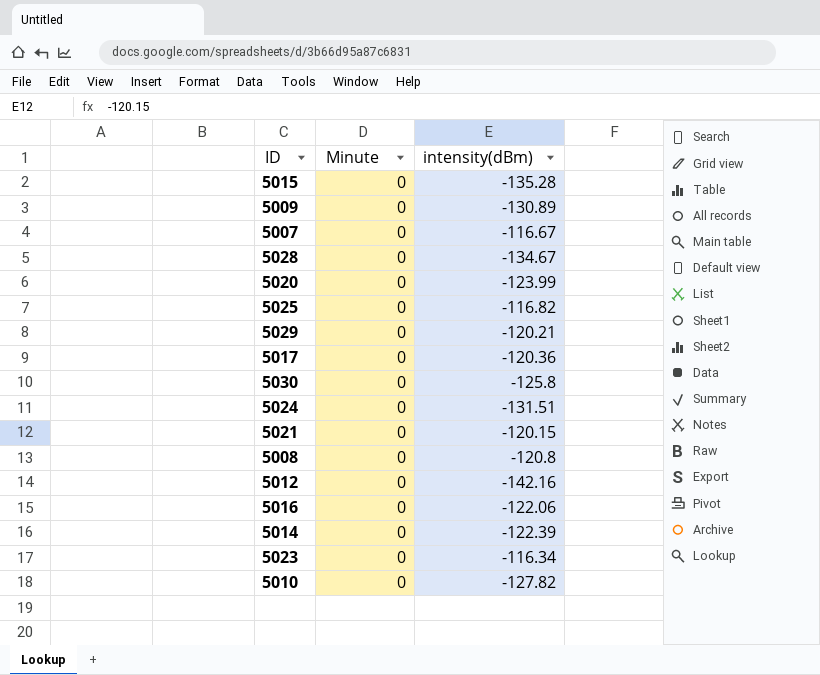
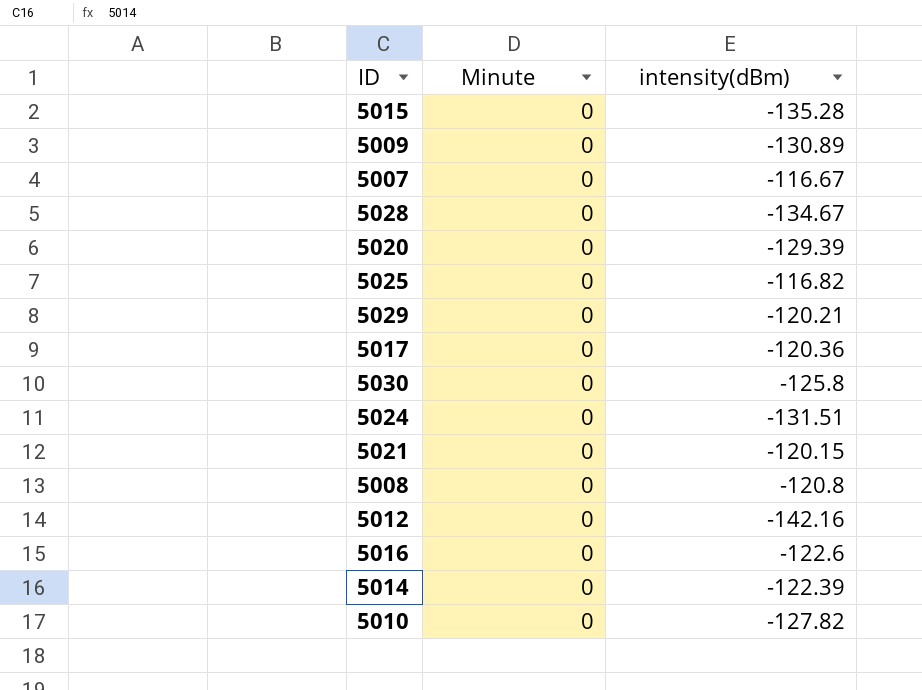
row 5023: 0 | -116.34 -> none
5020 | intensity(dBm): -123.99 -> -129.39
5016 | intensity(dBm): -122.06 -> -122.6

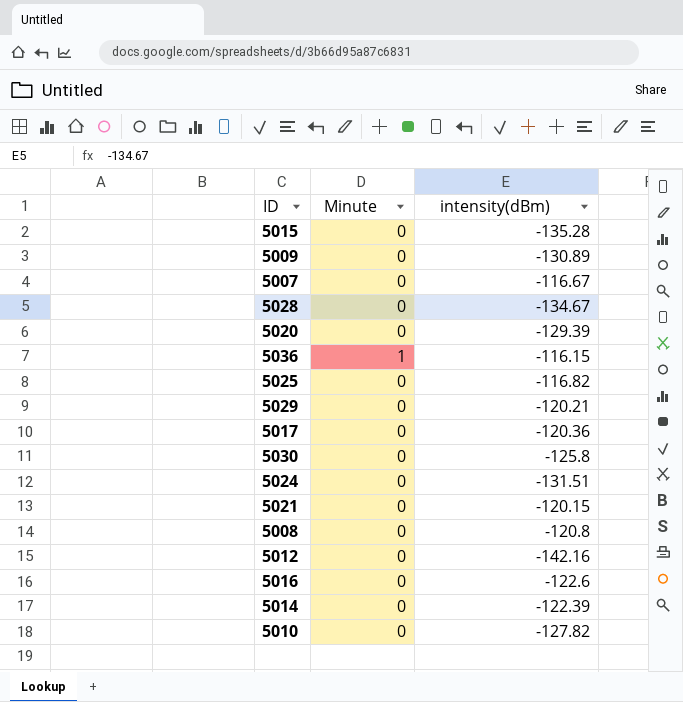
row 5036: none -> 1 | -116.15

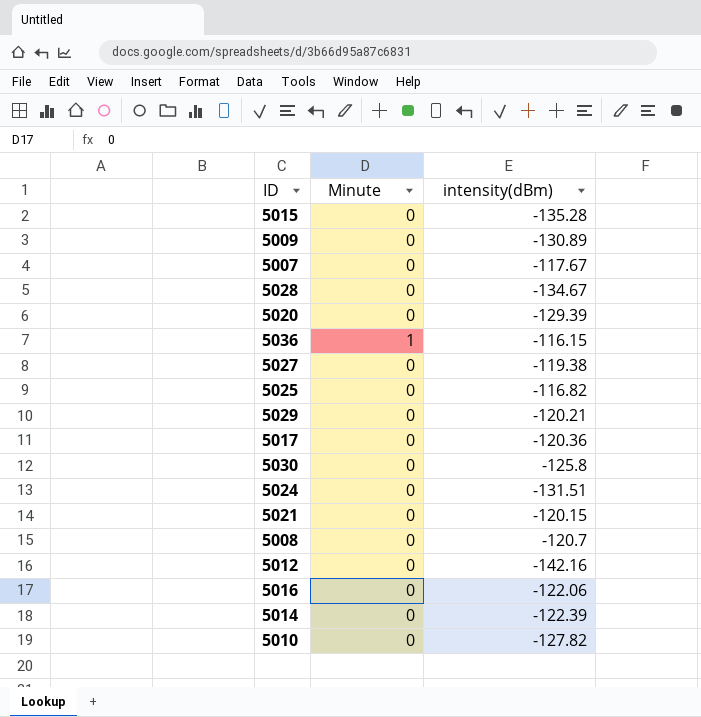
5007 | intensity(dBm): -116.67 -> -117.67
row 5027: none -> 0 | -119.38
5008 | intensity(dBm): -120.8 -> -120.7
5016 | intensity(dBm): -122.6 -> -122.06

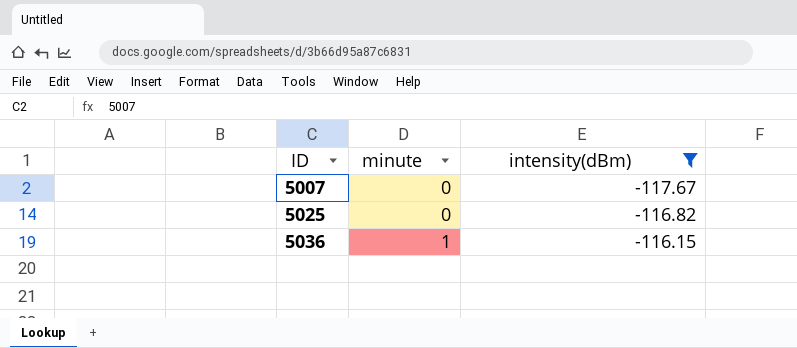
filter: none -> intensity(dBm) >= -117.67
row order: none -> ID ascending
column name: Minute -> minute

